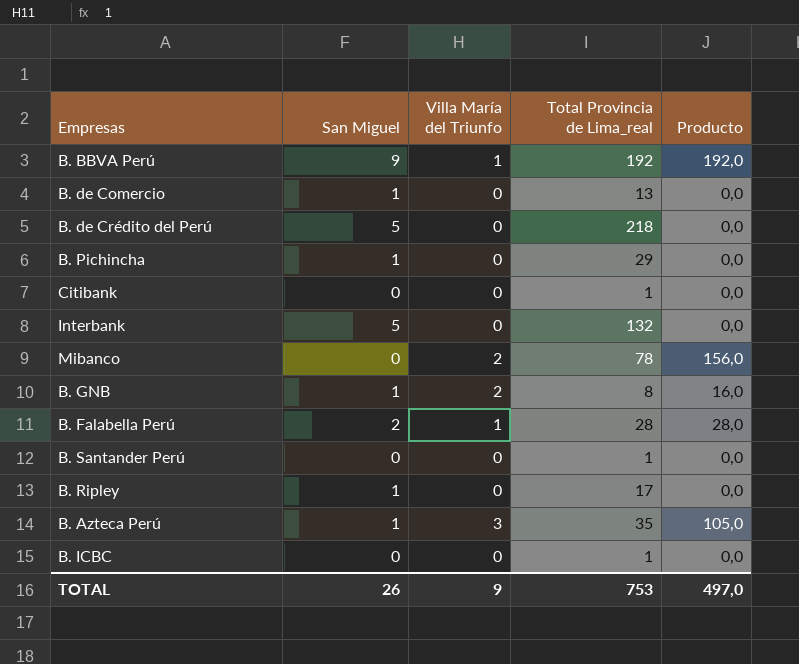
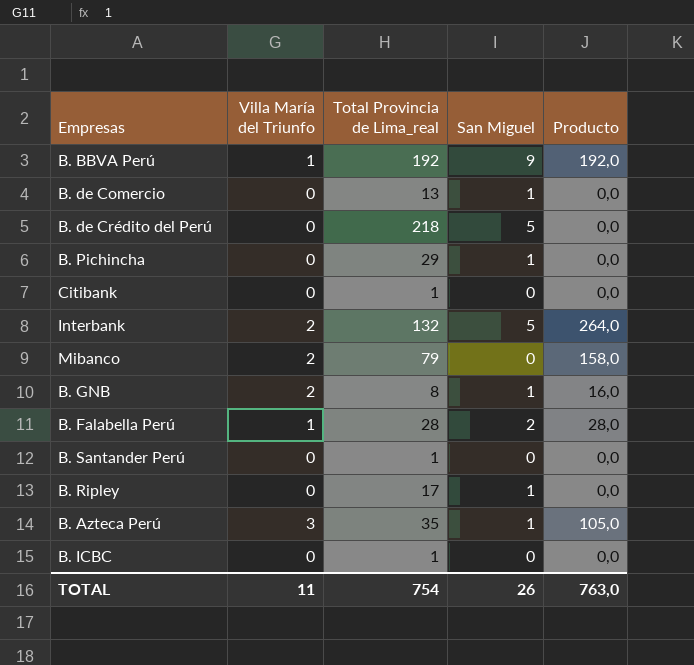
column San Miguel | position: 2 -> 4
Interbank | Villa María del Triunfo: 0 -> 2
Interbank | Producto: 0,0 -> 264,0
Mibanco | Total Provincia de Lima_real: 78 -> 79
Mibanco | Producto: 156,0 -> 158,0
TOTAL | Villa María del Triunfo: 9 -> 11
TOTAL | Total Provincia de Lima_real: 753 -> 754
TOTAL | Producto: 497,0 -> 763,0

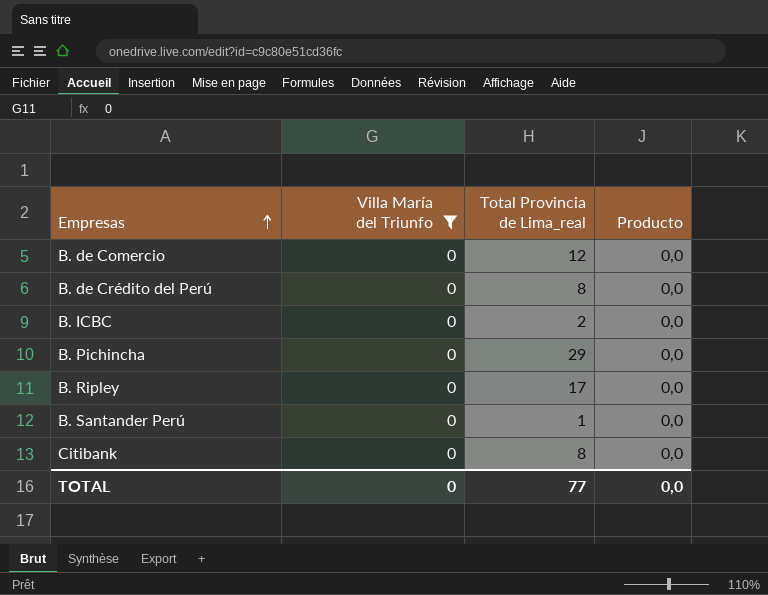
filter: none -> Villa María del Triunfo = 0
row order: none -> Empresas ascending
column San Miguel | position: 4 -> none
B. de Comercio | Total Provincia de Lima_real: 13 -> 12
B. de Crédito del Perú | Total Provincia de Lima_real: 218 -> 8
B. ICBC | Total Provincia de Lima_real: 1 -> 2
Citibank | Total Provincia de Lima_real: 1 -> 8
TOTAL | Villa María del Triunfo: 11 -> 0
TOTAL | Total Provincia de Lima_real: 754 -> 77
TOTAL | Producto: 763,0 -> 0,0

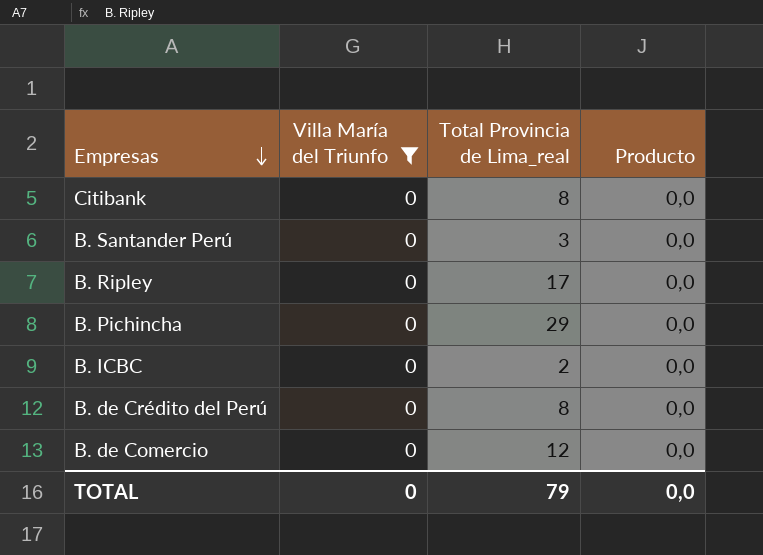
row order: Empresas ascending -> Empresas descending
B. Santander Perú | Total Provincia de Lima_real: 1 -> 3
TOTAL | Total Provincia de Lima_real: 77 -> 79

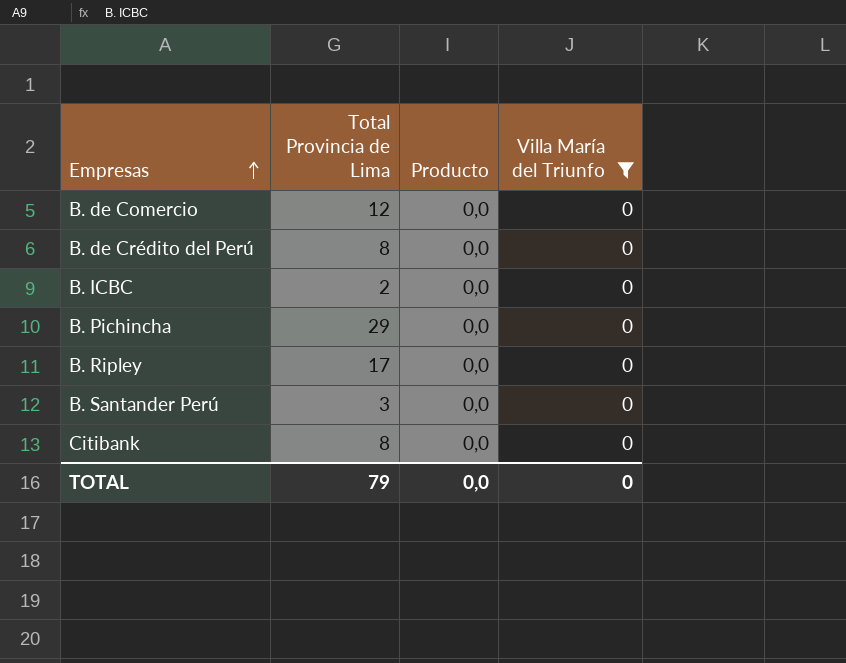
row order: Empresas descending -> Empresas ascending
column name: Total Provincia de Lima_real -> Total Provincia de Lima
column Villa María del Triunfo | position: 2 -> 4

